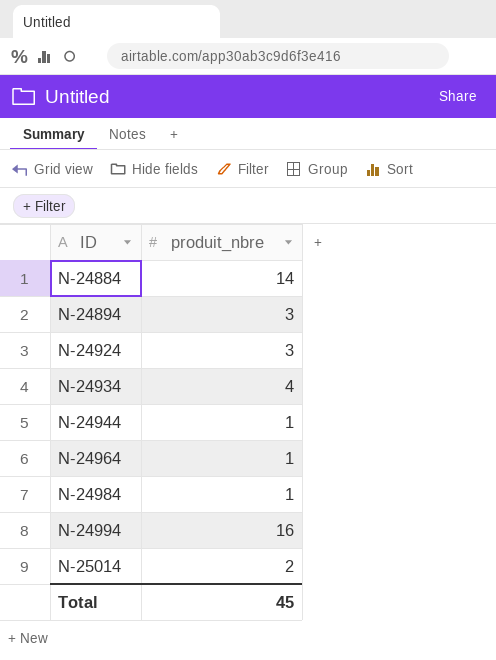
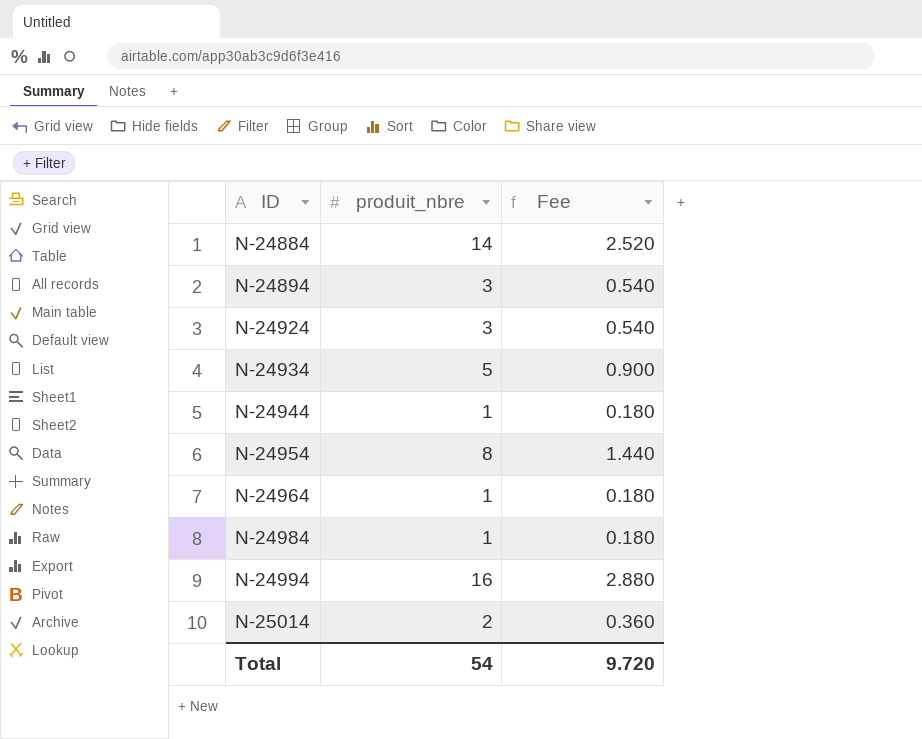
column Fee | formula: none -> [produit_nbre] * 0.18
N-24934 | produit_nbre: 4 -> 5
row N-24954: none -> 8 | 1.440
Total | produit_nbre: 45 -> 54

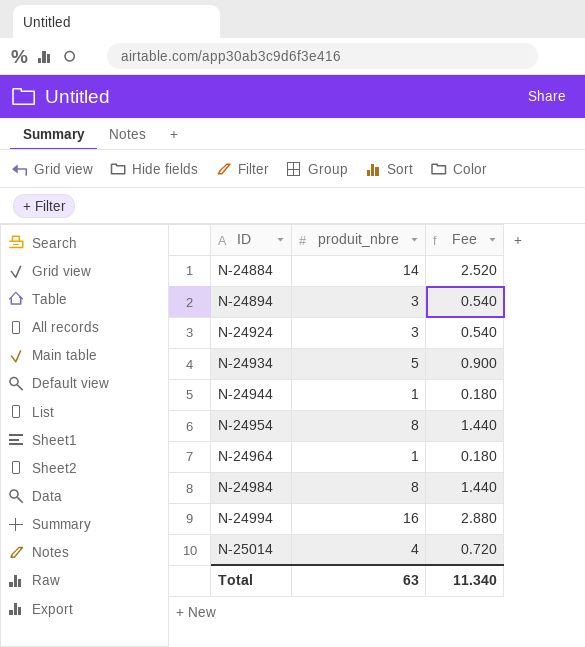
N-24984 | produit_nbre: 1 -> 8
N-24984 | Fee: 0.180 -> 1.440
N-25014 | produit_nbre: 2 -> 4
N-25014 | Fee: 0.360 -> 0.720
Total | produit_nbre: 54 -> 63
Total | Fee: 9.720 -> 11.340

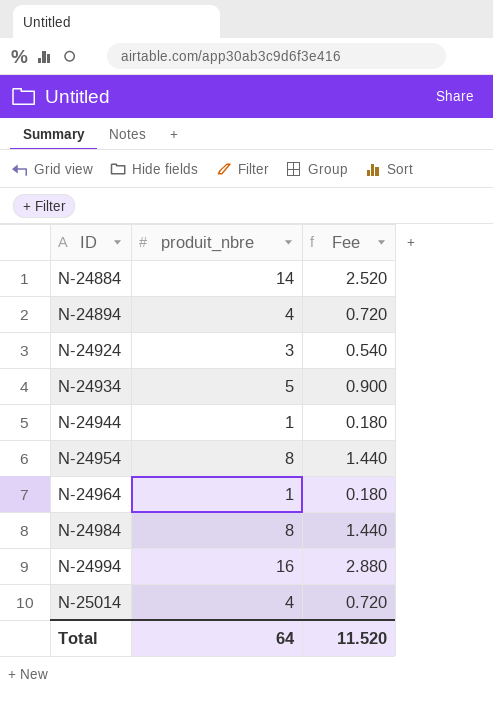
N-24894 | produit_nbre: 3 -> 4
N-24894 | Fee: 0.540 -> 0.720
Total | produit_nbre: 63 -> 64
Total | Fee: 11.340 -> 11.520

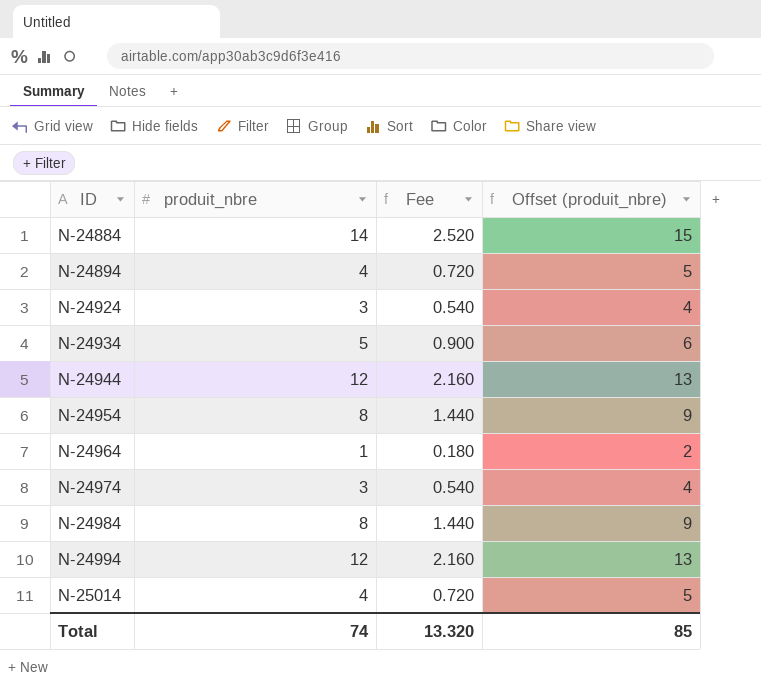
column Offset (produit_nbre) | formula: none -> [produit_nbre] + 1
N-24944 | produit_nbre: 1 -> 12
N-24944 | Fee: 0.180 -> 2.160
row N-24974: none -> 3 | 0.540 | 4
N-24994 | produit_nbre: 16 -> 12
N-24994 | Fee: 2.880 -> 2.160
Total | produit_nbre: 64 -> 74
Total | Fee: 11.520 -> 13.320

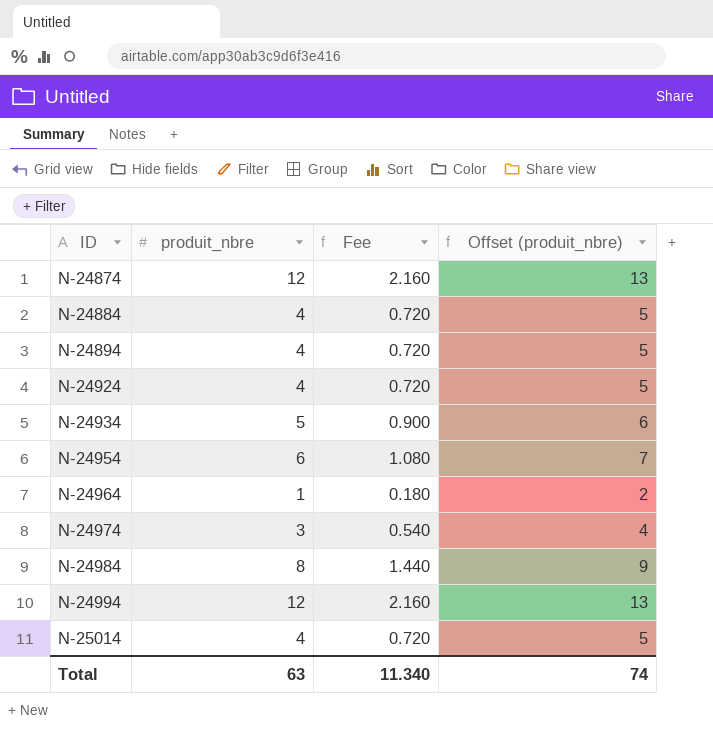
row N-24944: 12 | 2.160 | 13 -> none
row N-24874: none -> 12 | 2.160 | 13
N-24884 | produit_nbre: 14 -> 4
N-24884 | Fee: 2.520 -> 0.720
N-24884 | Offset (produit_nbre): 15 -> 5
N-24924 | produit_nbre: 3 -> 4
N-24924 | Fee: 0.540 -> 0.720
N-24924 | Offset (produit_nbre): 4 -> 5
N-24954 | produit_nbre: 8 -> 6
N-24954 | Fee: 1.440 -> 1.080
N-24954 | Offset (produit_nbre): 9 -> 7
Total | produit_nbre: 74 -> 63
Total | Fee: 13.320 -> 11.340
Total | Offset (produit_nbre): 85 -> 74

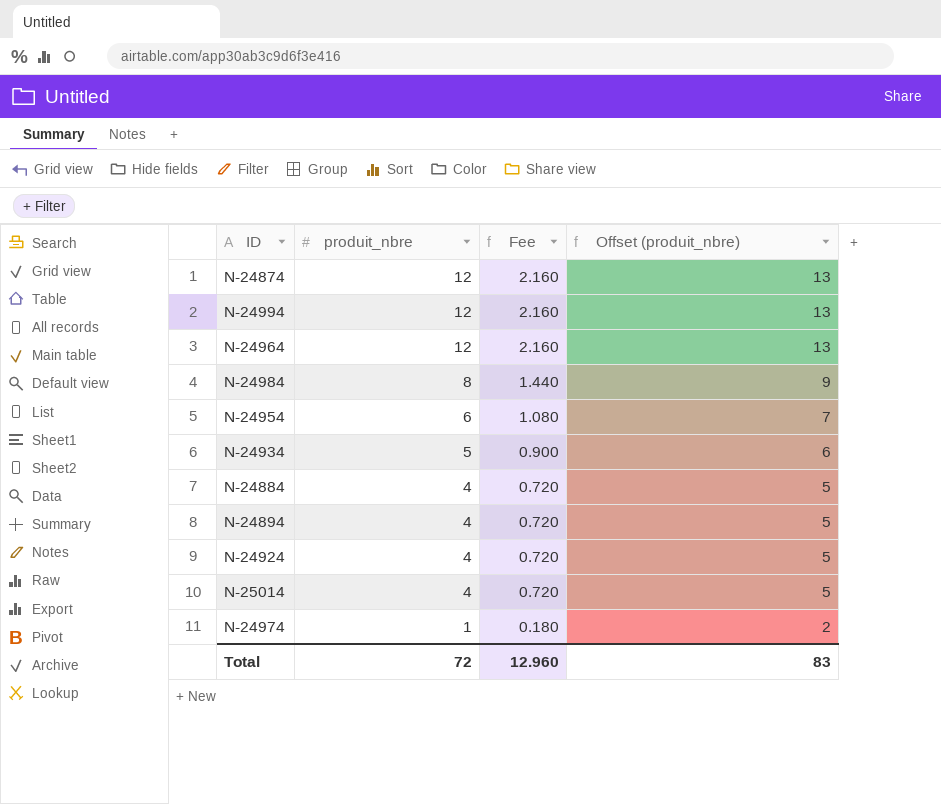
row order: ID ascending -> produit_nbre descending
N-24964 | produit_nbre: 1 -> 12
N-24964 | Fee: 0.180 -> 2.160
N-24964 | Offset (produit_nbre): 2 -> 13
N-24974 | produit_nbre: 3 -> 1
N-24974 | Fee: 0.540 -> 0.180
N-24974 | Offset (produit_nbre): 4 -> 2
Total | produit_nbre: 63 -> 72
Total | Fee: 11.340 -> 12.960
Total | Offset (produit_nbre): 74 -> 83

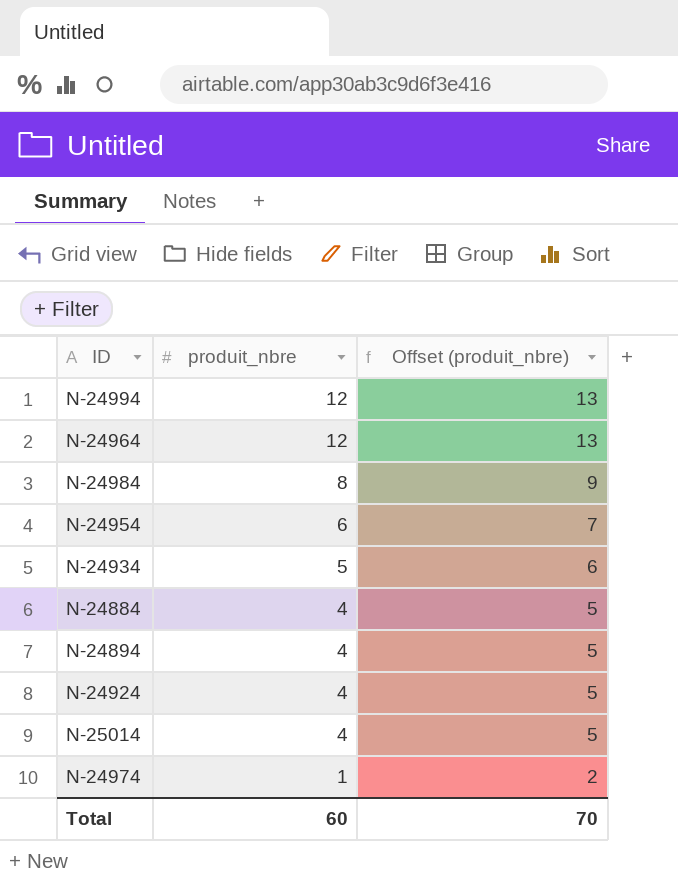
column Fee | formula: [produit_nbre] * 0.18 -> none
row N-24874: 12 | 2.160 | 13 -> none
Total | produit_nbre: 72 -> 60
Total | Offset (produit_nbre): 83 -> 70

